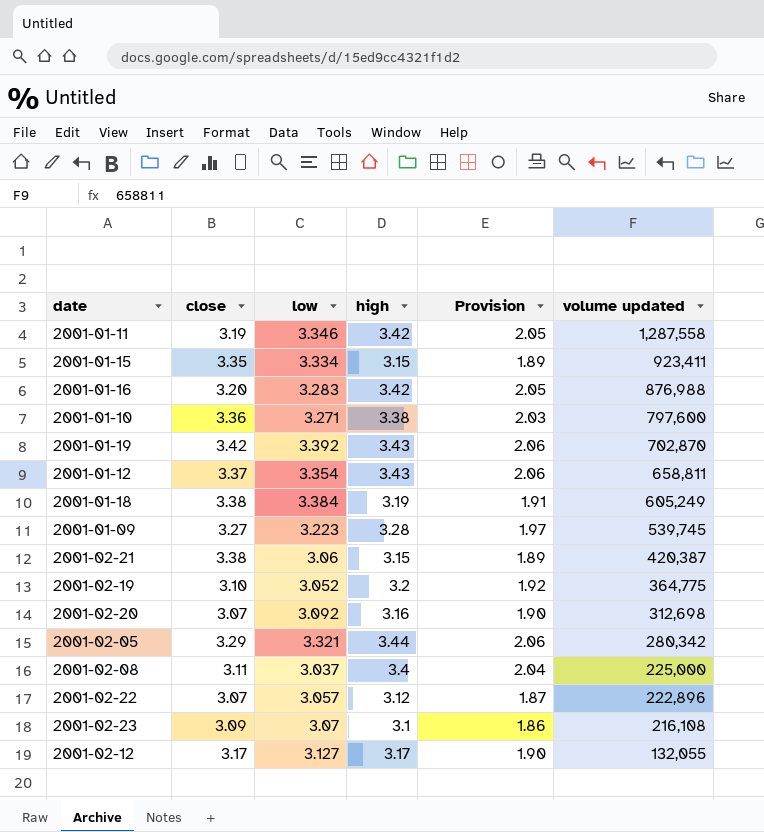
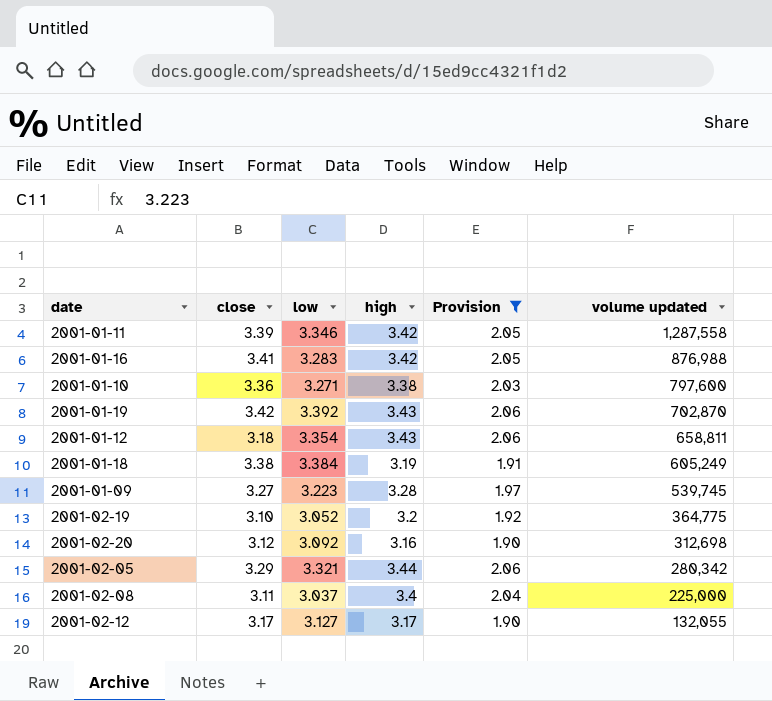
filter: none -> Provision >= 1.90
2001-01-11 | close: 3.19 -> 3.39
2001-01-16 | close: 3.20 -> 3.41
2001-01-12 | close: 3.37 -> 3.18
2001-02-20 | close: 3.07 -> 3.12

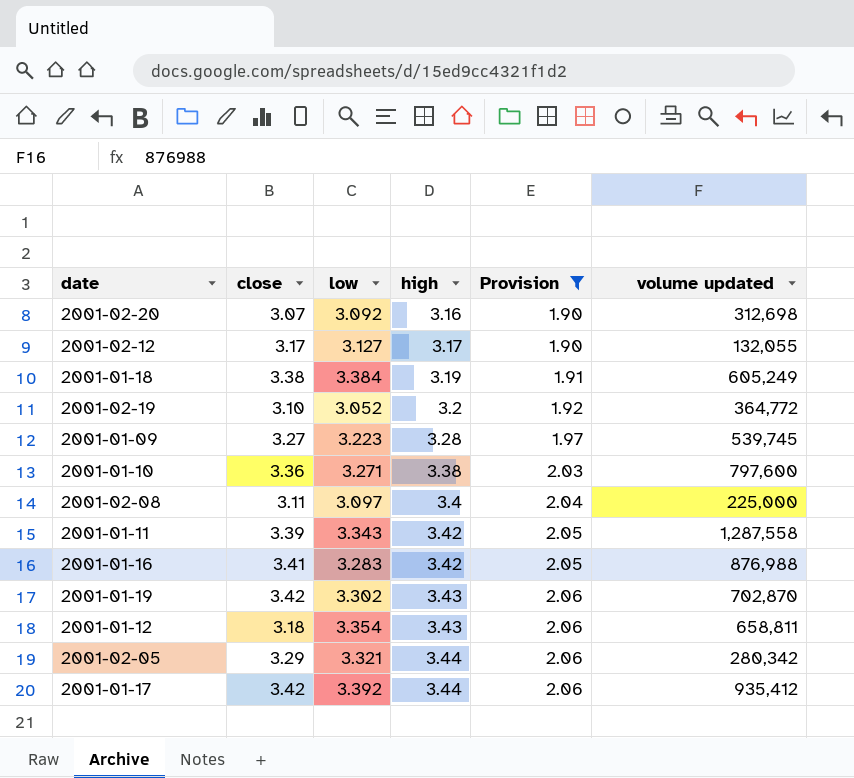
row order: volume updated descending -> high ascending
2001-02-20 | close: 3.12 -> 3.07
2001-02-19 | volume updated: 364,775 -> 364,772
2001-02-08 | low: 3.037 -> 3.097
2001-01-11 | low: 3.346 -> 3.343
2001-01-19 | low: 3.392 -> 3.302
row 2001-01-17: none -> 3.42 | 3.392 | 3.44 | 2.06 | 935,412

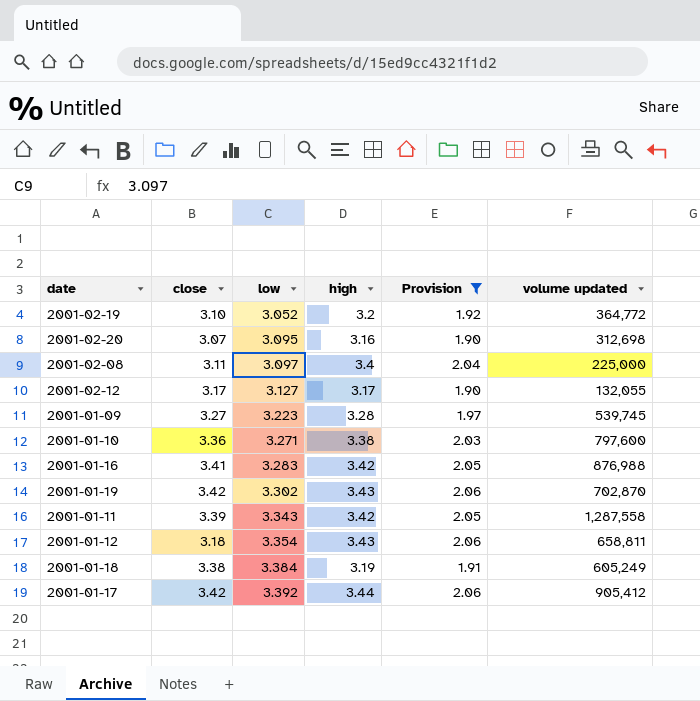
row order: high ascending -> low ascending
row 2001-02-05: 3.29 | 3.321 | 3.44 | 2.06 | 280,342 -> none
2001-02-20 | low: 3.092 -> 3.095
2001-01-17 | volume updated: 935,412 -> 905,412

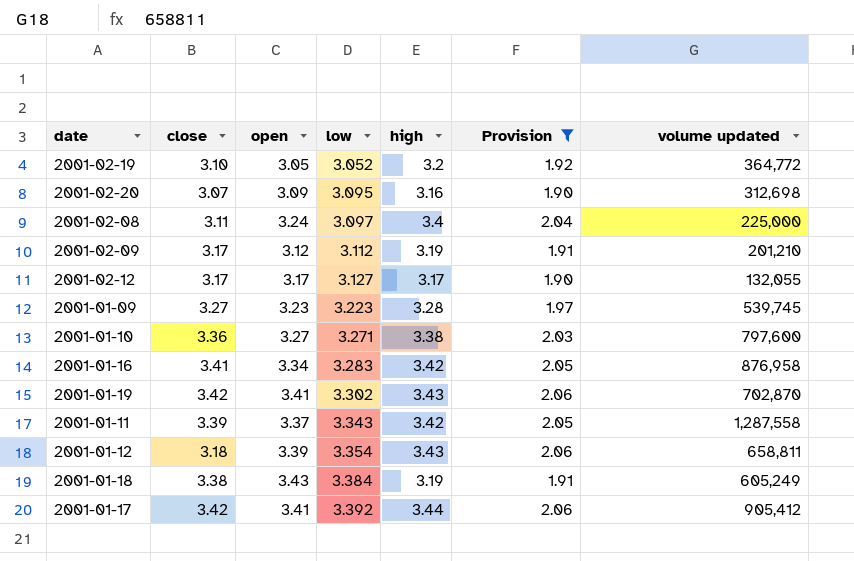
column open | position: none -> 3
row 2001-02-09: none -> 3.17 | 3.12 | 3.112 | 3.19 | 1.91 | 201,210
2001-01-16 | volume updated: 876,988 -> 876,958

